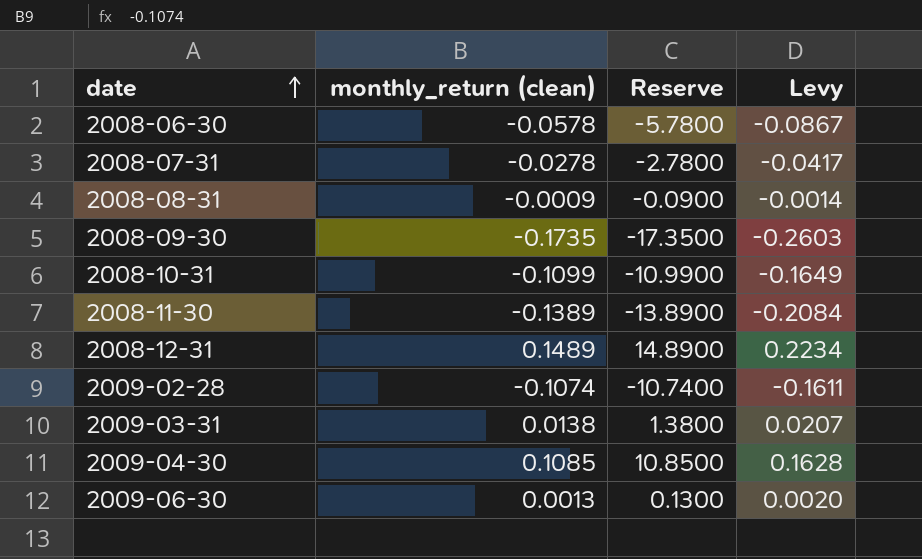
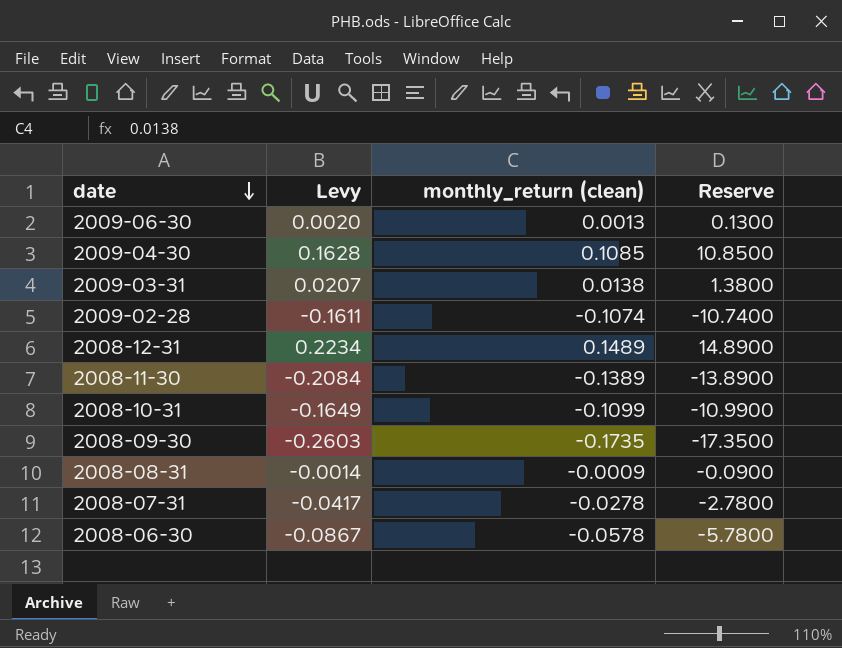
row order: date ascending -> date descending
column Levy | position: 4 -> 2

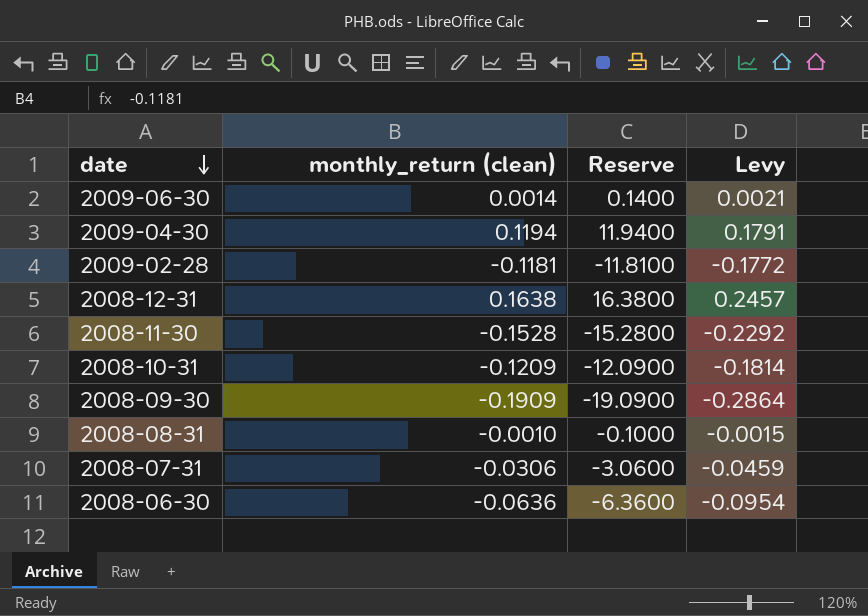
column Levy | position: 2 -> 4
row 2009-03-31: 0.0207 | 0.0138 | 1.3800 -> none
2009-06-30 | monthly_return (clean): 0.0013 -> 0.0014
2009-06-30 | Reserve: 0.1300 -> 0.1400
2009-06-30 | Levy: 0.0020 -> 0.0021
2009-04-30 | monthly_return (clean): 0.1085 -> 0.1194
2009-04-30 | Reserve: 10.8500 -> 11.9400
2009-04-30 | Levy: 0.1628 -> 0.1791
2009-02-28 | monthly_return (clean): -0.1074 -> -0.1181
2009-02-28 | Reserve: -10.7400 -> -11.8100
2009-02-28 | Levy: -0.1611 -> -0.1772
2008-12-31 | monthly_return (clean): 0.1489 -> 0.1638
2008-12-31 | Reserve: 14.8900 -> 16.3800
2008-12-31 | Levy: 0.2234 -> 0.2457
2008-11-30 | monthly_return (clean): -0.1389 -> -0.1528
2008-11-30 | Reserve: -13.8900 -> -15.2800
2008-11-30 | Levy: -0.2084 -> -0.2292
2008-10-31 | monthly_return (clean): -0.1099 -> -0.1209
2008-10-31 | Reserve: -10.9900 -> -12.0900
2008-10-31 | Levy: -0.1649 -> -0.1814
2008-09-30 | monthly_return (clean): -0.1735 -> -0.1909
2008-09-30 | Reserve: -17.3500 -> -19.0900
2008-09-30 | Levy: -0.2603 -> -0.2864
2008-08-31 | monthly_return (clean): -0.0009 -> -0.0010
2008-08-31 | Reserve: -0.0900 -> -0.1000
2008-08-31 | Levy: -0.0014 -> -0.0015
2008-07-31 | monthly_return (clean): -0.0278 -> -0.0306
2008-07-31 | Reserve: -2.7800 -> -3.0600
2008-07-31 | Levy: -0.0417 -> -0.0459
2008-06-30 | monthly_return (clean): -0.0578 -> -0.0636
2008-06-30 | Reserve: -5.7800 -> -6.3600
2008-06-30 | Levy: -0.0867 -> -0.0954

